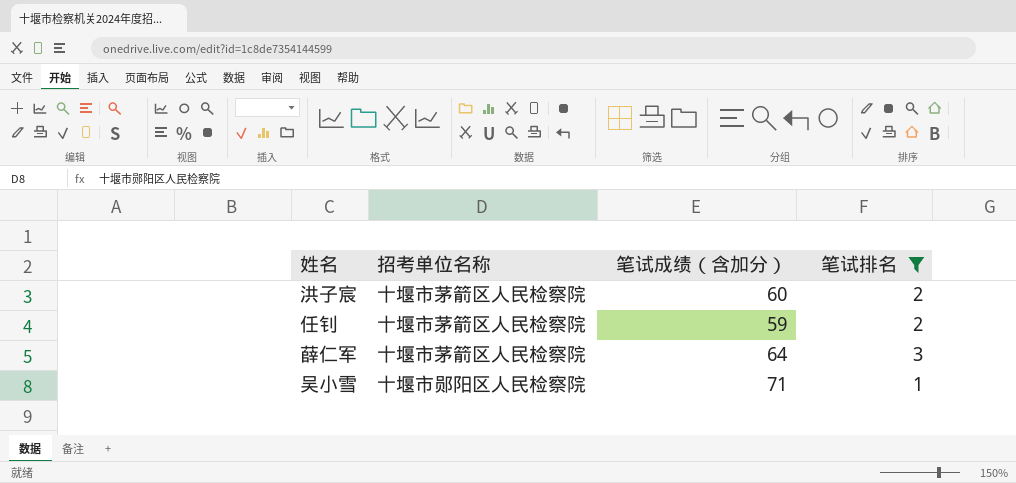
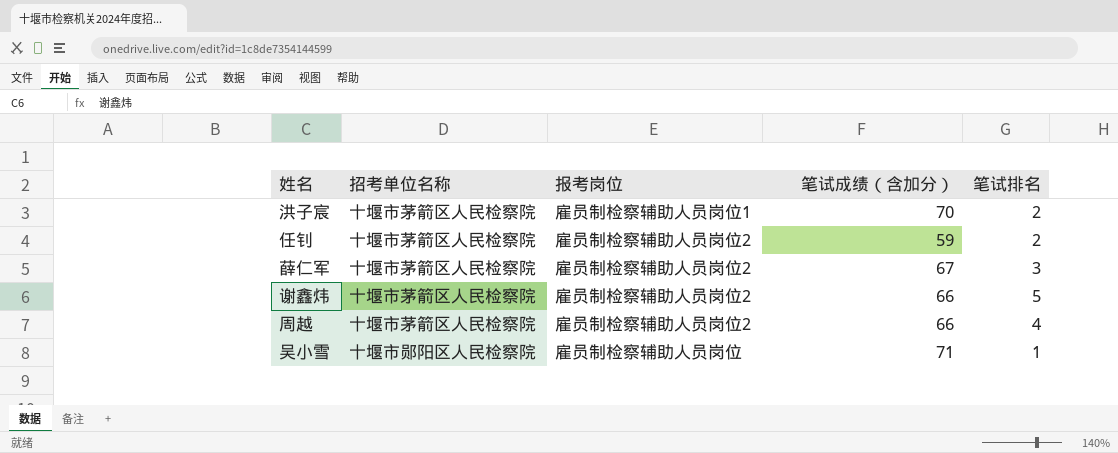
filter: 笔试排名 <= 3 -> none
column 报考岗位 | position: none -> 3
洪子宸 | 笔试成绩（含加分）: 60 -> 70
薛仁军 | 笔试成绩（含加分）: 64 -> 67

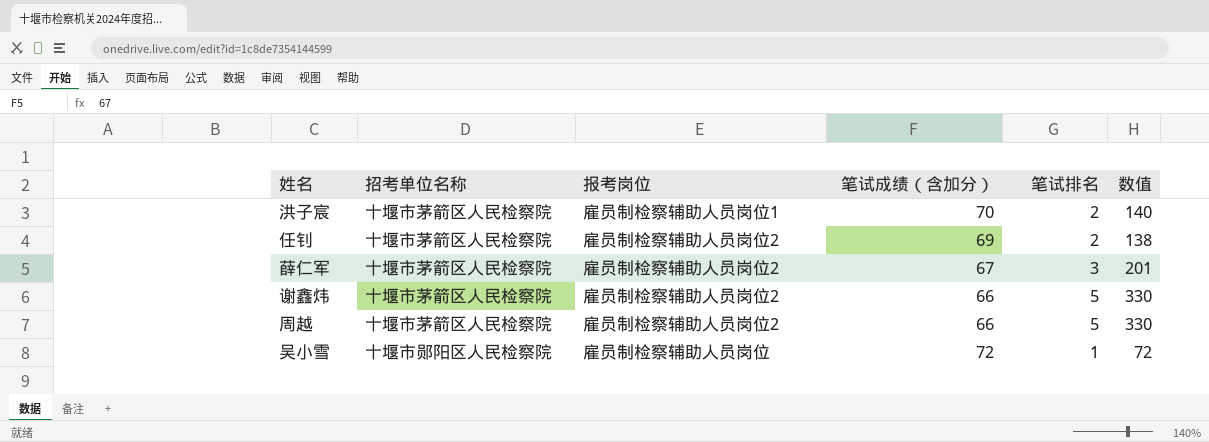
column 数值 | formula: none -> [笔试成绩（含加分）] * [笔试排名]
任钊 | 笔试成绩（含加分）: 59 -> 69
周越 | 笔试排名: 4 -> 5
吴小雪 | 笔试成绩（含加分）: 71 -> 72

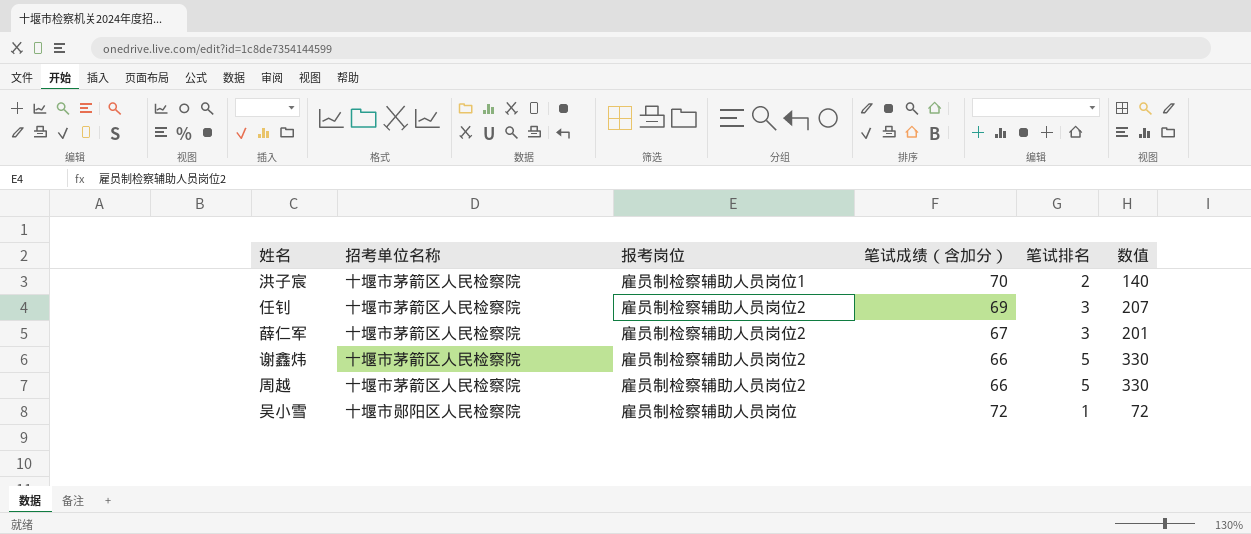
任钊 | 笔试排名: 2 -> 3
任钊 | 数值: 138 -> 207

